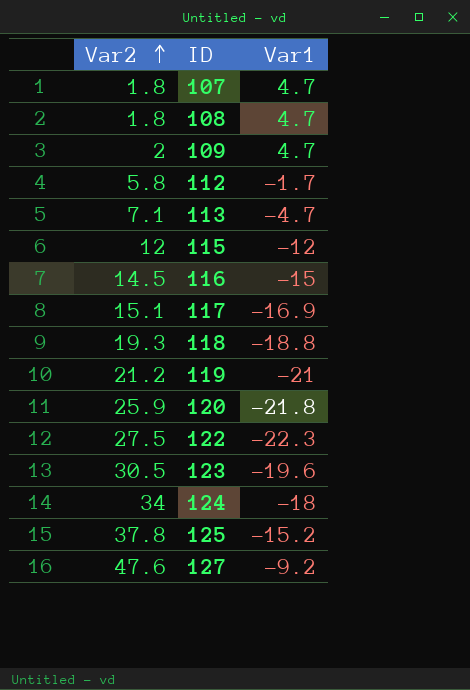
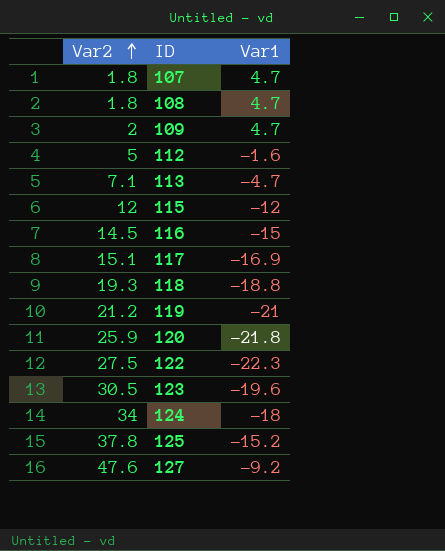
112 | Var2: 5.8 -> 5
112 | Var1: -1.7 -> -1.6

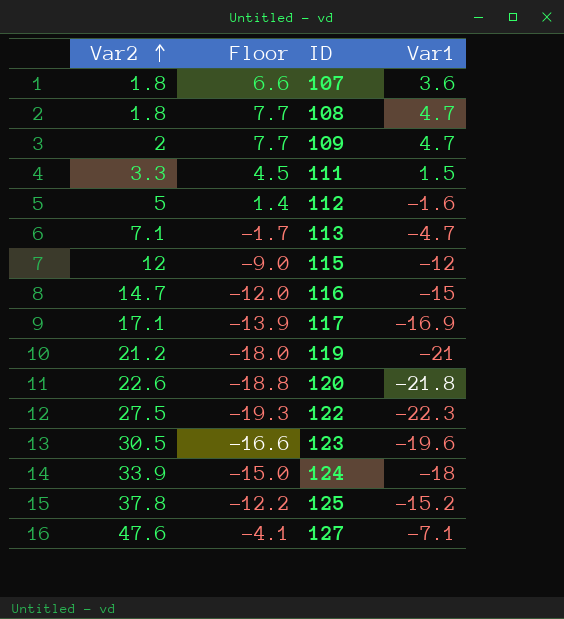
column Floor | formula: none -> [Var1] + 3
row 118: 19.3 | -18.8 -> none
107 | Var1: 4.7 -> 3.6
row 111: none -> 3.3 | 4.5 | 1.5
116 | Var2: 14.5 -> 14.7
117 | Var2: 15.1 -> 17.1
120 | Var2: 25.9 -> 22.6
124 | Var2: 34 -> 33.9
127 | Var1: -9.2 -> -7.1

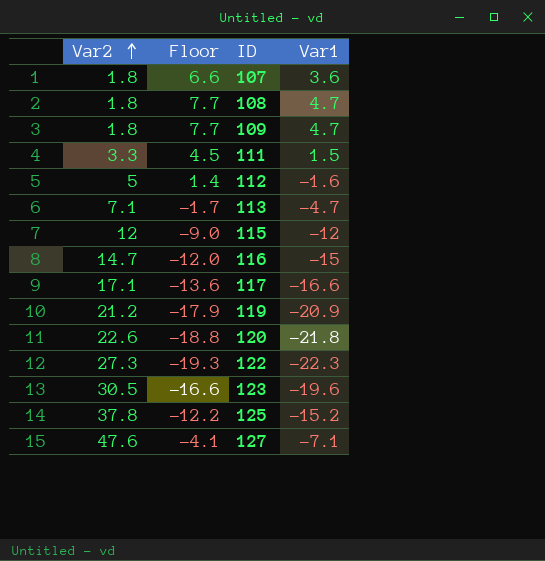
row 124: 33.9 | -15.0 | -18 -> none
109 | Var2: 2 -> 1.8
117 | Floor: -13.9 -> -13.6
117 | Var1: -16.9 -> -16.6
119 | Floor: -18.0 -> -17.9
119 | Var1: -21 -> -20.9
122 | Var2: 27.5 -> 27.3

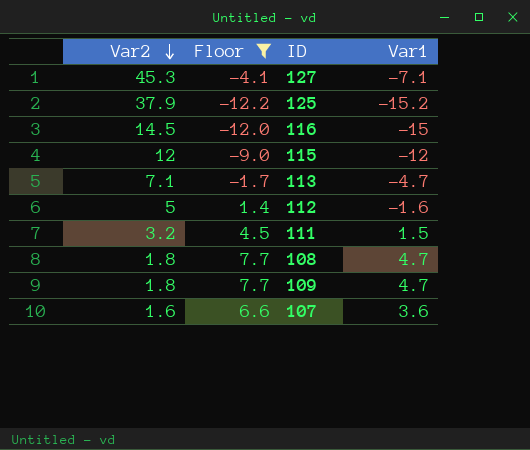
filter: none -> Floor >= -12.2
row order: Var2 ascending -> Var2 descending
127 | Var2: 47.6 -> 45.3
125 | Var2: 37.8 -> 37.9
116 | Var2: 14.7 -> 14.5
111 | Var2: 3.3 -> 3.2
107 | Var2: 1.8 -> 1.6

